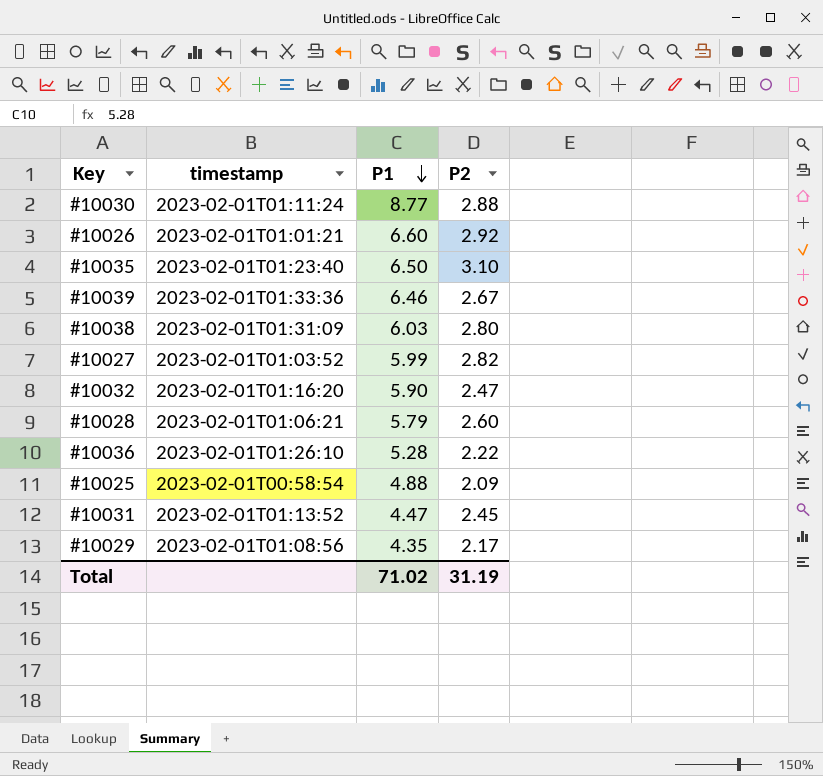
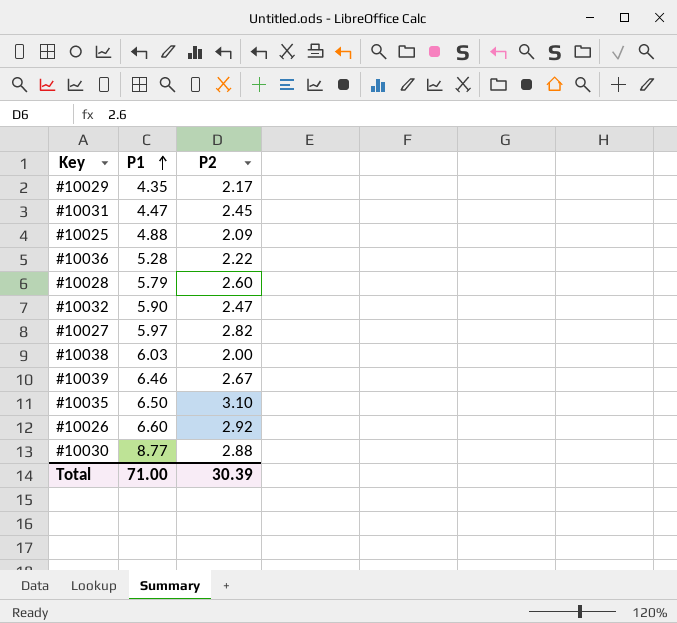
row order: P1 descending -> P1 ascending
column timestamp | position: 2 -> none
#10027 | P1: 5.99 -> 5.97
#10038 | P2: 2.80 -> 2.00
Total | P1: 71.02 -> 71.00
Total | P2: 31.19 -> 30.39

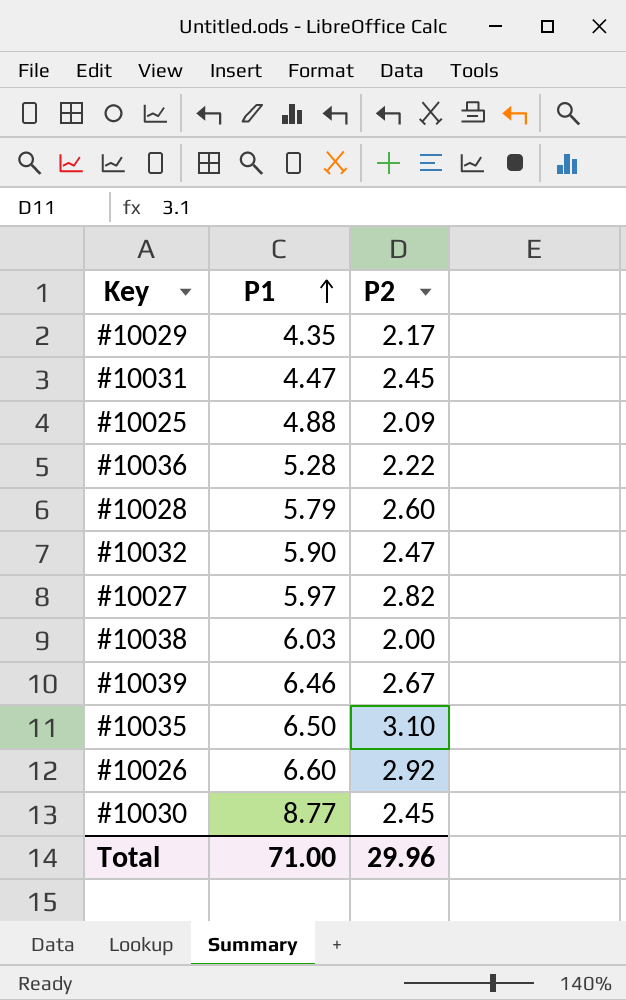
#10030 | P2: 2.88 -> 2.45
Total | P2: 30.39 -> 29.96

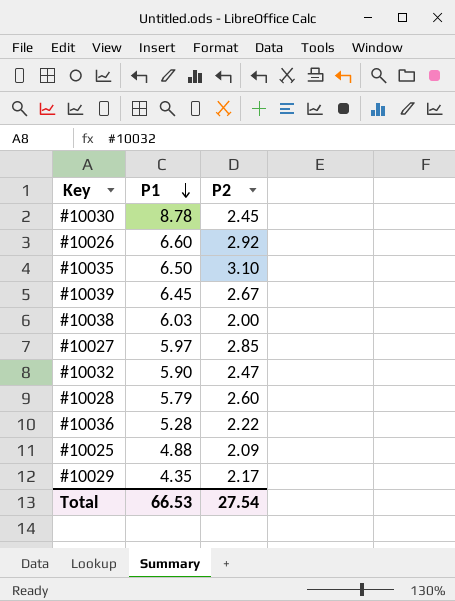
row order: P1 ascending -> P1 descending
row #10031: 4.47 | 2.45 -> none
#10030 | P1: 8.77 -> 8.78
#10039 | P1: 6.46 -> 6.45
#10027 | P2: 2.82 -> 2.85
Total | P1: 71.00 -> 66.53
Total | P2: 29.96 -> 27.54

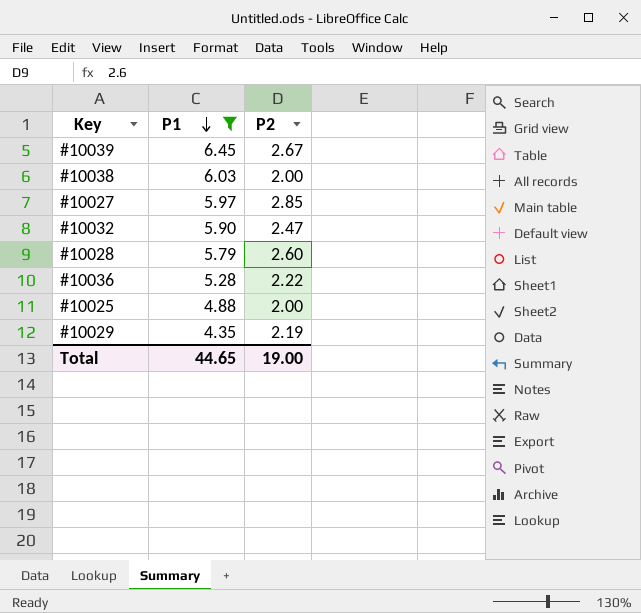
filter: none -> P1 <= 6.45
#10025 | P2: 2.09 -> 2.00
#10029 | P2: 2.17 -> 2.19
Total | P1: 66.53 -> 44.65
Total | P2: 27.54 -> 19.00

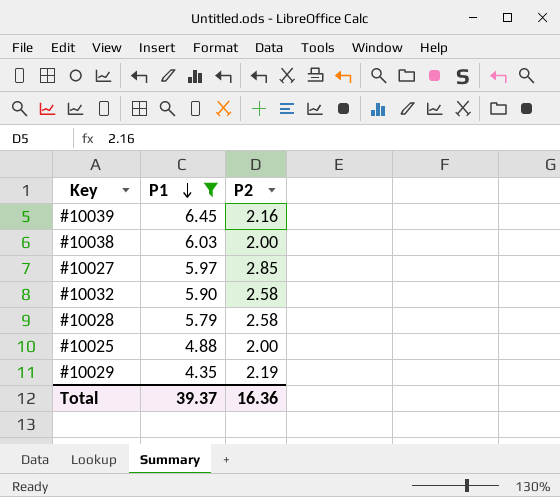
row #10036: 5.28 | 2.22 -> none
#10039 | P2: 2.67 -> 2.16
#10032 | P2: 2.47 -> 2.58
#10028 | P2: 2.60 -> 2.58
Total | P1: 44.65 -> 39.37
Total | P2: 19.00 -> 16.36

